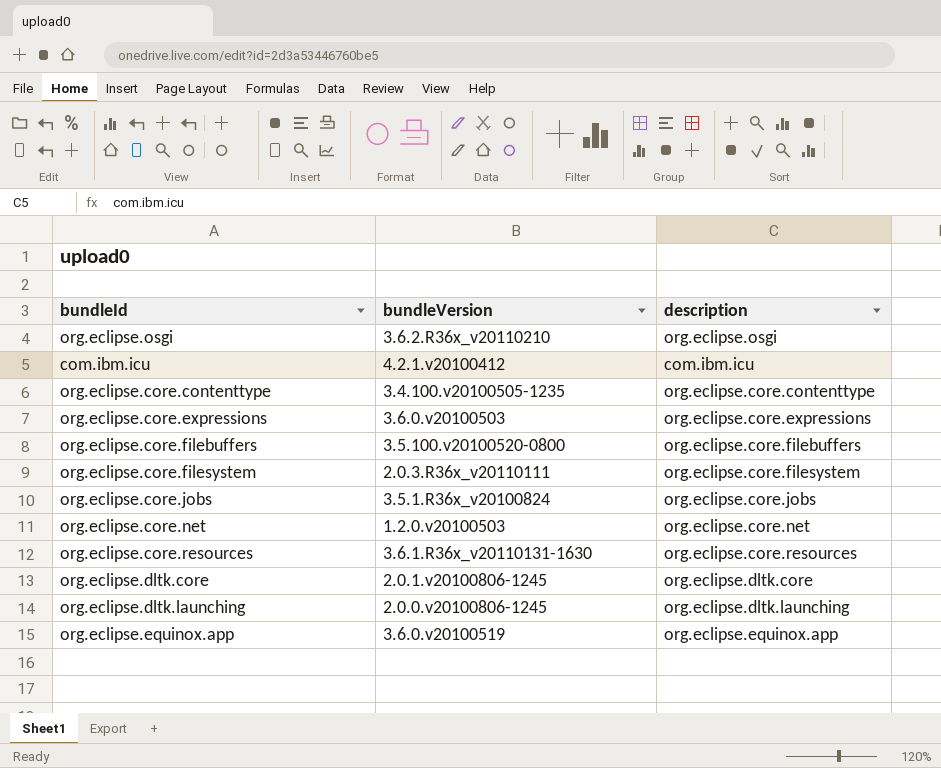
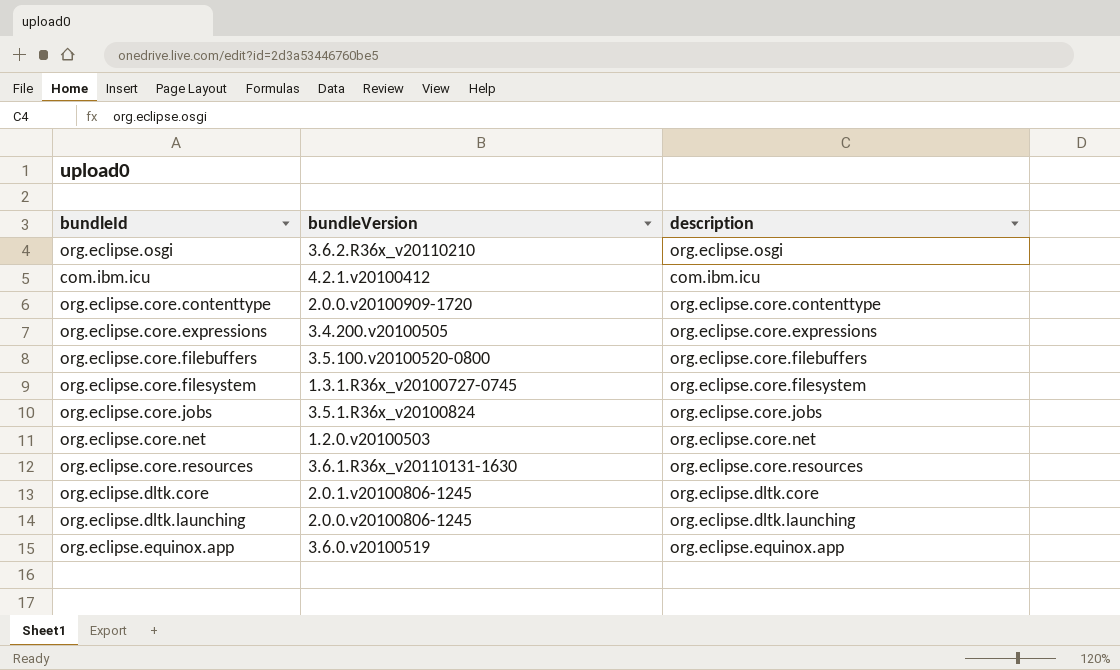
org.eclipse.core.contenttype | bundleVersion: 3.4.100.v20100505-1235 -> 2.0.0.v20100909-1720
org.eclipse.core.expressions | bundleVersion: 3.6.0.v20100503 -> 3.4.200.v20100505
org.eclipse.core.filesystem | bundleVersion: 2.0.3.R36x_v20110111 -> 1.3.1.R36x_v20100727-0745

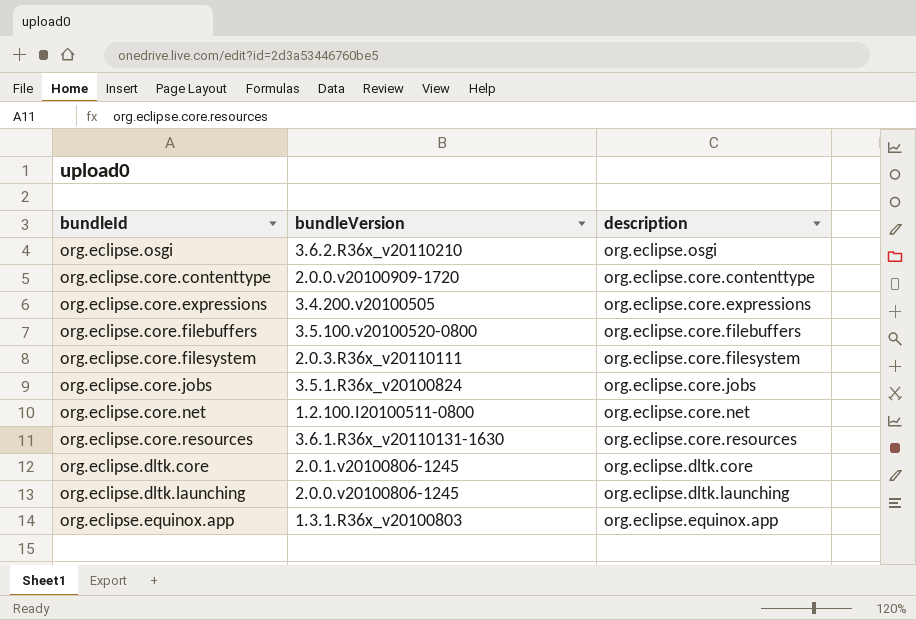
row com.ibm.icu: 4.2.1.v20100412 | com.ibm.icu -> none
org.eclipse.core.filesystem | bundleVersion: 1.3.1.R36x_v20100727-0745 -> 2.0.3.R36x_v20110111
org.eclipse.core.net | bundleVersion: 1.2.0.v20100503 -> 1.2.100.I20100511-0800
org.eclipse.equinox.app | bundleVersion: 3.6.0.v20100519 -> 1.3.1.R36x_v20100803

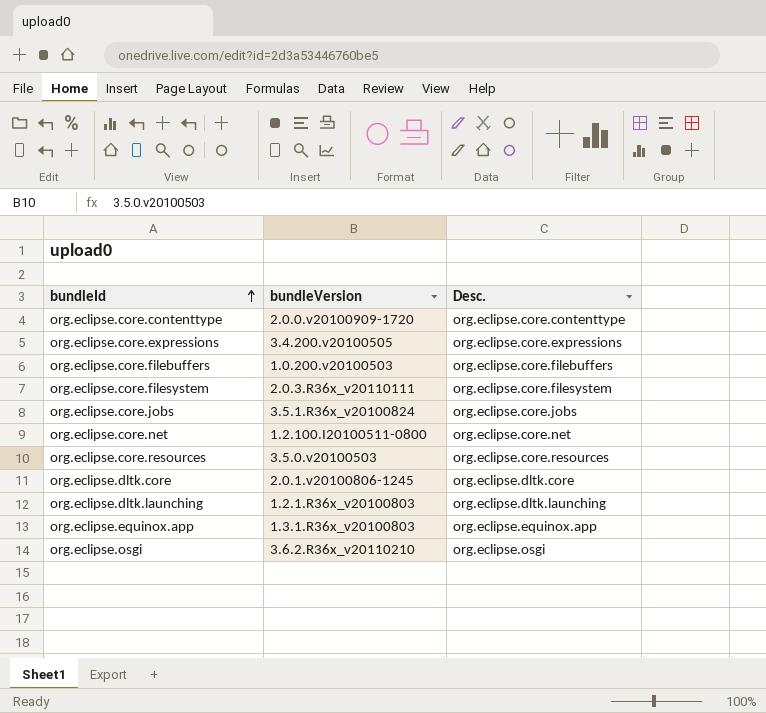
row order: none -> bundleId ascending
column name: description -> Desc.
org.eclipse.core.filebuffers | bundleVersion: 3.5.100.v20100520-0800 -> 1.0.200.v20100503
org.eclipse.core.resources | bundleVersion: 3.6.1.R36x_v20110131-1630 -> 3.5.0.v20100503
org.eclipse.dltk.launching | bundleVersion: 2.0.0.v20100806-1245 -> 1.2.1.R36x_v20100803

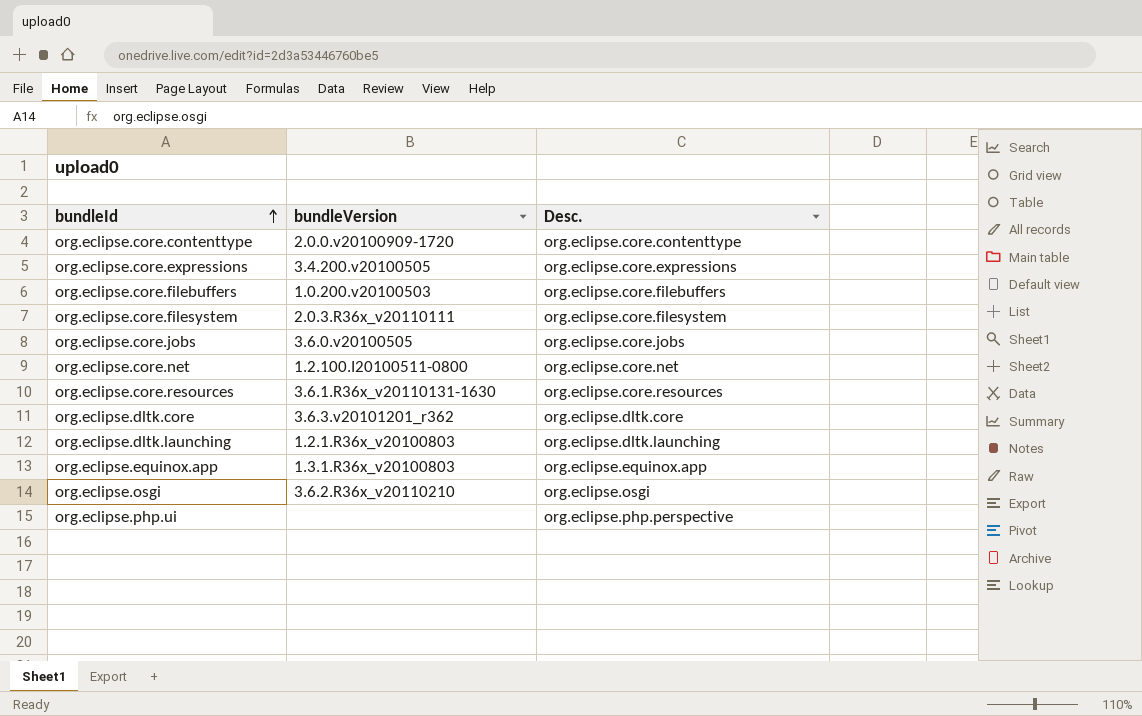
org.eclipse.core.jobs | bundleVersion: 3.5.1.R36x_v20100824 -> 3.6.0.v20100505
org.eclipse.core.resources | bundleVersion: 3.5.0.v20100503 -> 3.6.1.R36x_v20110131-1630
org.eclipse.dltk.core | bundleVersion: 2.0.1.v20100806-1245 -> 3.6.3.v20101201_r362
row org.eclipse.php.ui: none -> none | org.eclipse.php.perspective

